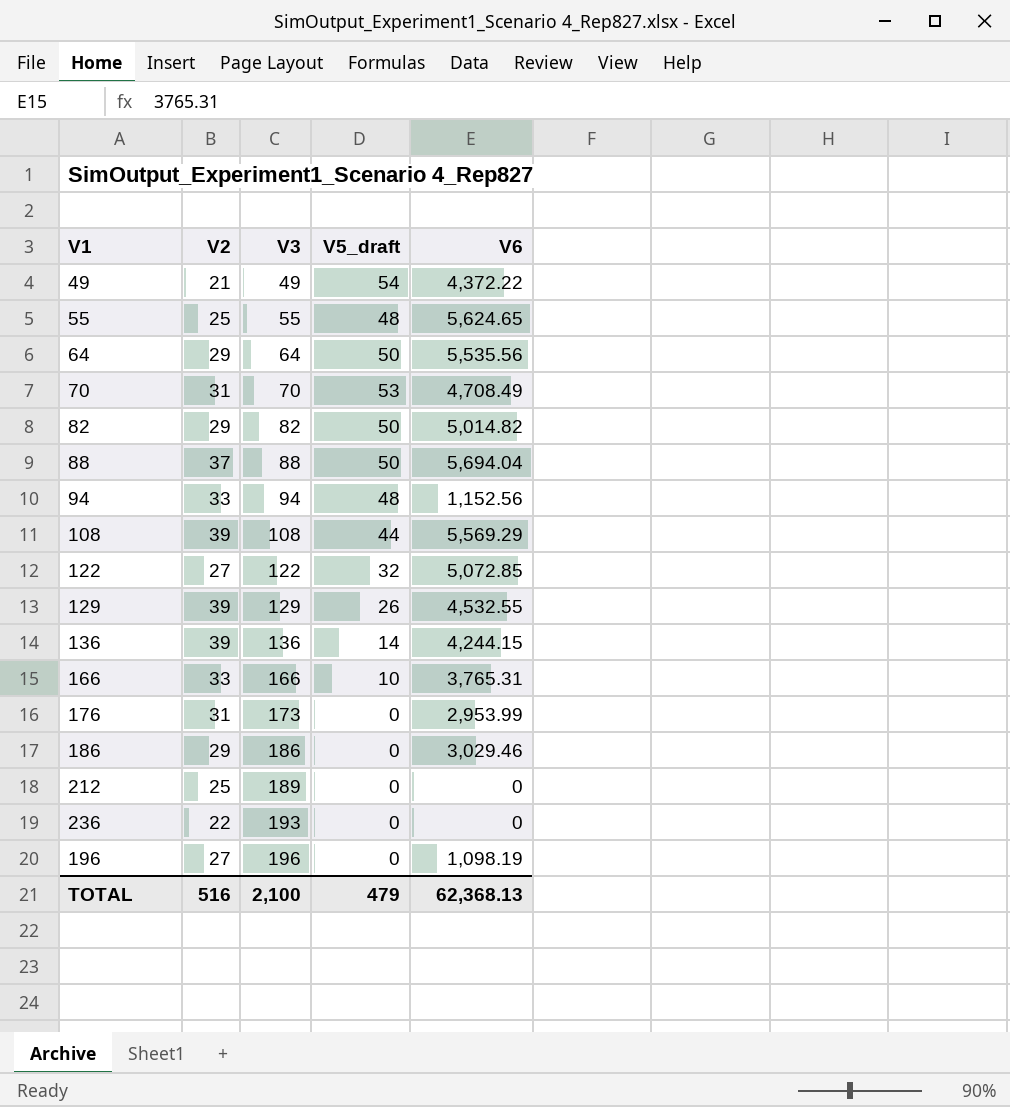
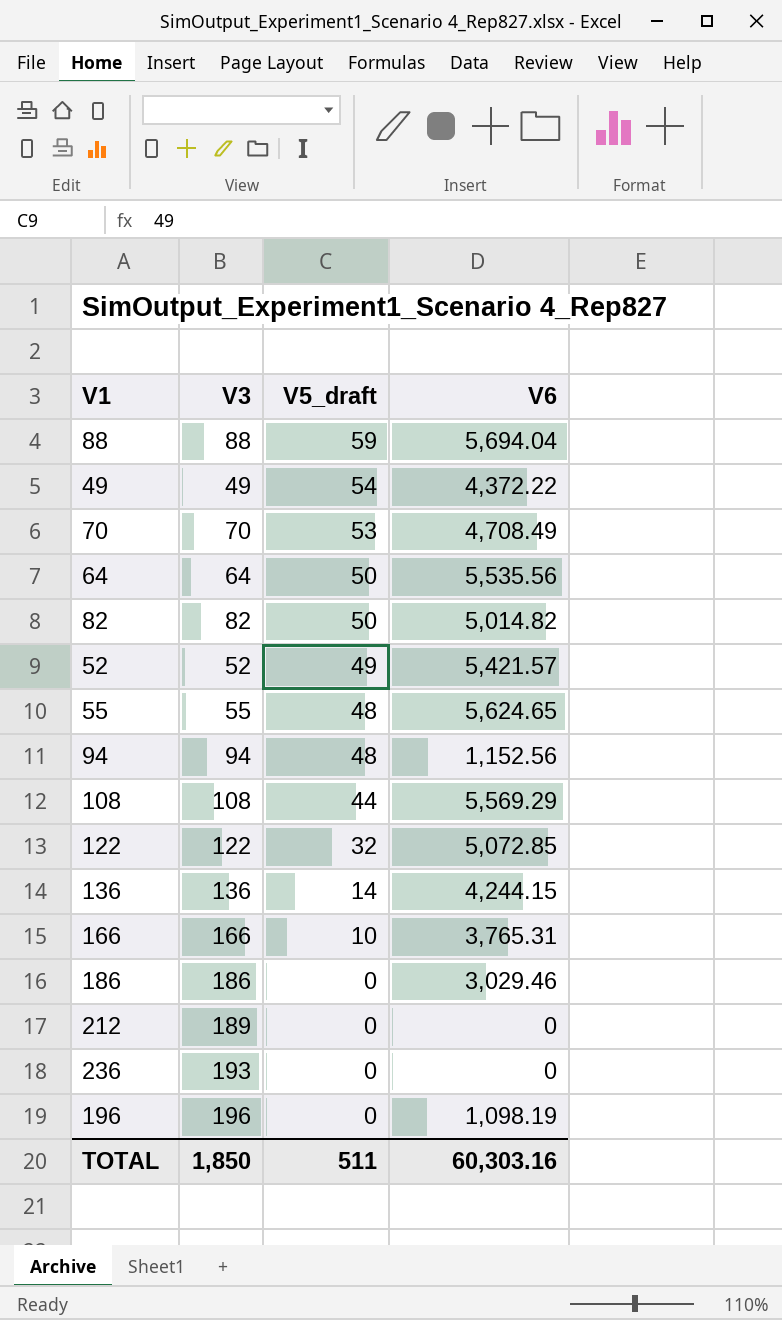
row order: V3 ascending -> V5_draft descending
column V2 | position: 2 -> none
row 129: 39 | 129 | 26 | 4,532.55 -> none
row 176: 31 | 173 | 0 | 2,953.99 -> none
88 | V5_draft: 50 -> 59
row 52: none -> 52 | 49 | 5,421.57
TOTAL | V3: 2,100 -> 1,850
TOTAL | V5_draft: 479 -> 511
TOTAL | V6: 62,368.13 -> 60,303.16

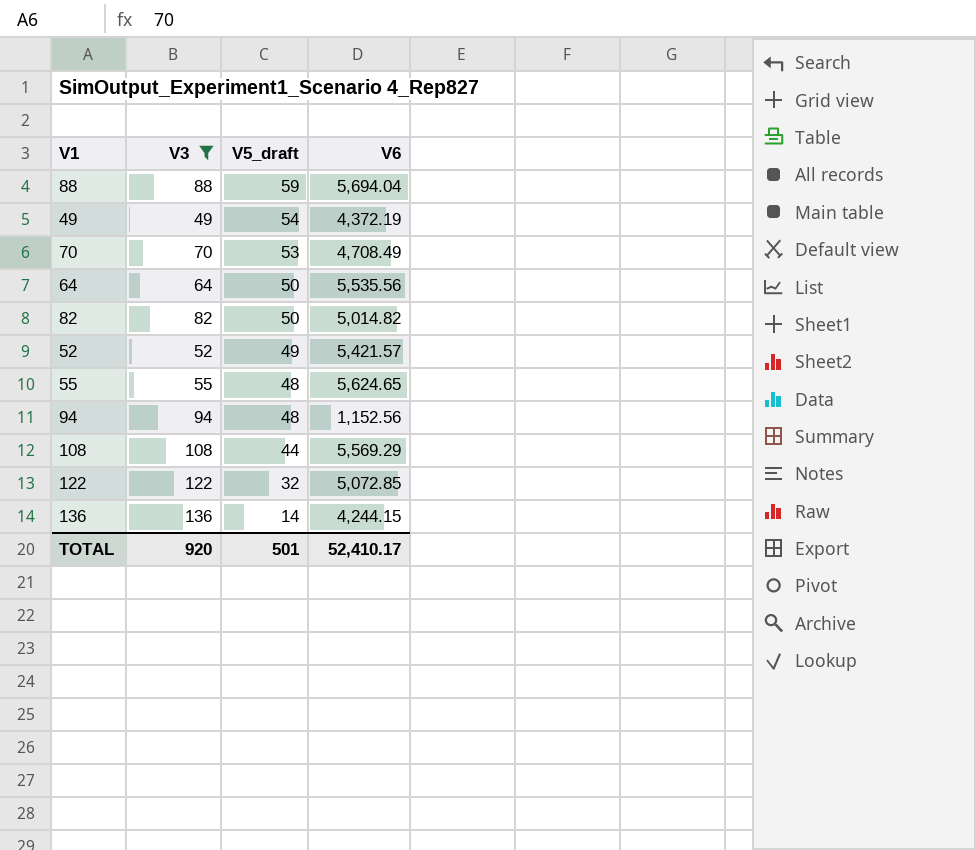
filter: none -> V3 <= 136
49 | V6: 4,372.22 -> 4,372.19
TOTAL | V3: 1,850 -> 920
TOTAL | V5_draft: 511 -> 501
TOTAL | V6: 60,303.16 -> 52,410.17

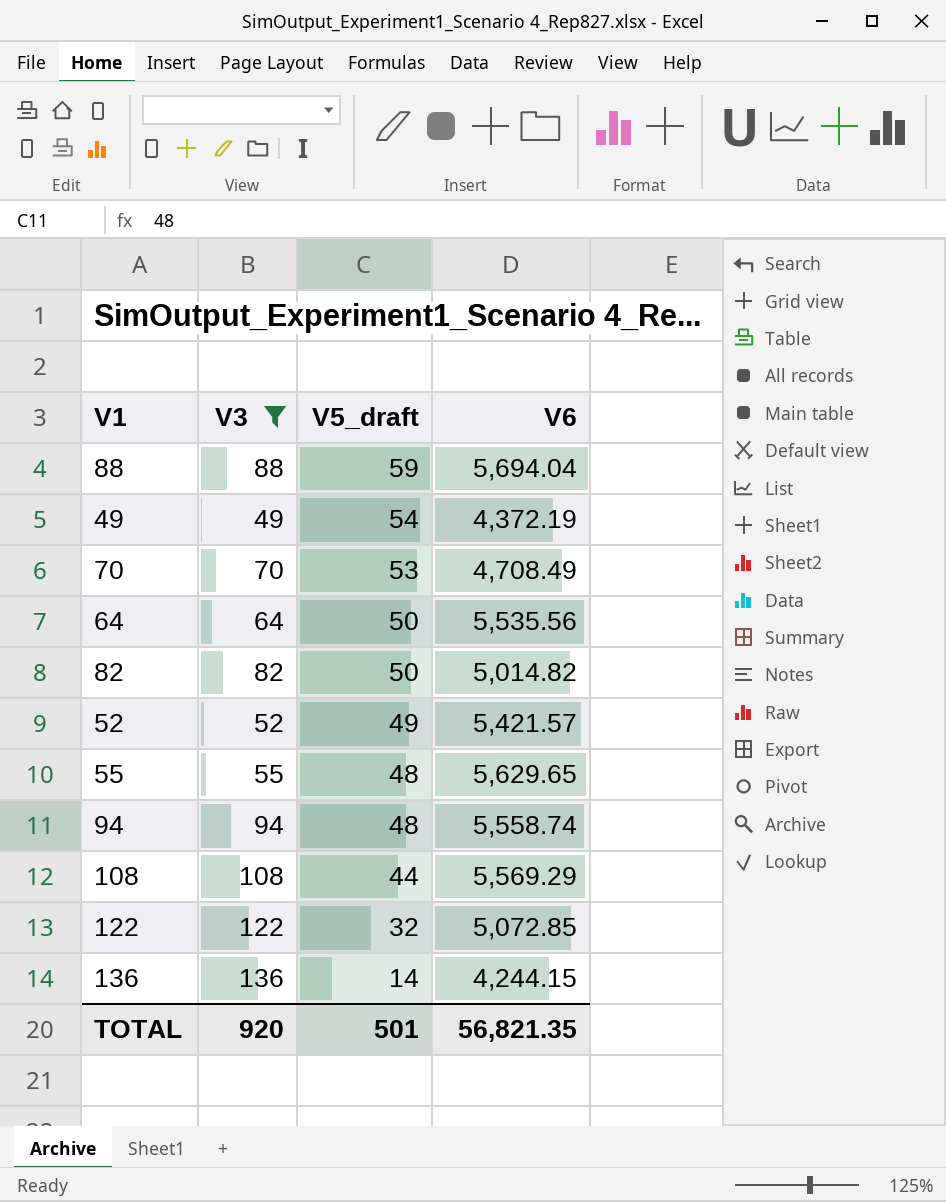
55 | V6: 5,624.65 -> 5,629.65
94 | V6: 1,152.56 -> 5,558.74
TOTAL | V6: 52,410.17 -> 56,821.35

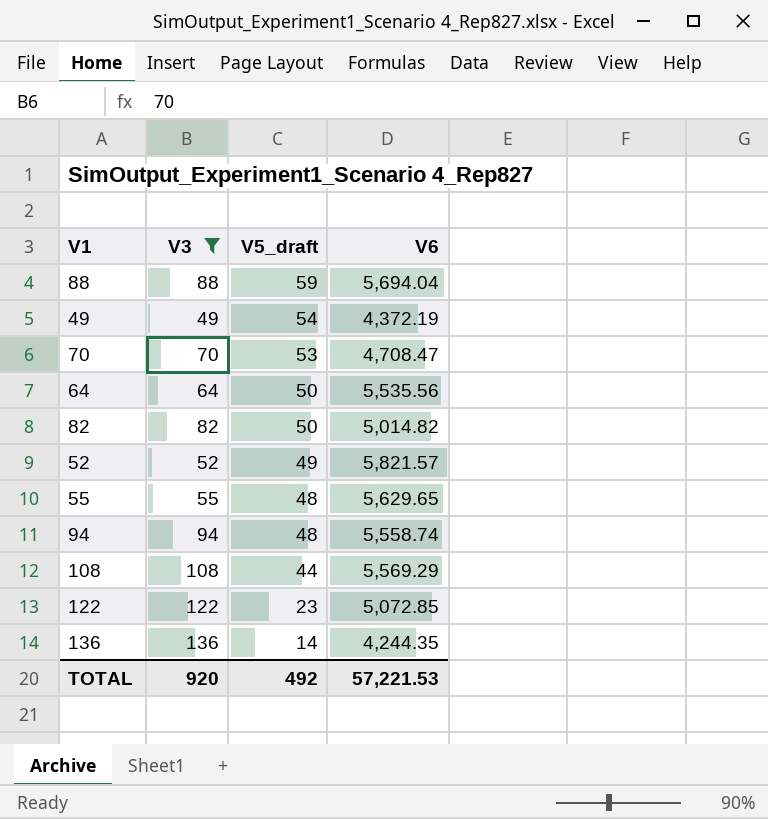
70 | V6: 4,708.49 -> 4,708.47
52 | V6: 5,421.57 -> 5,821.57
122 | V5_draft: 32 -> 23
136 | V6: 4,244.15 -> 4,244.35
TOTAL | V5_draft: 501 -> 492
TOTAL | V6: 56,821.35 -> 57,221.53

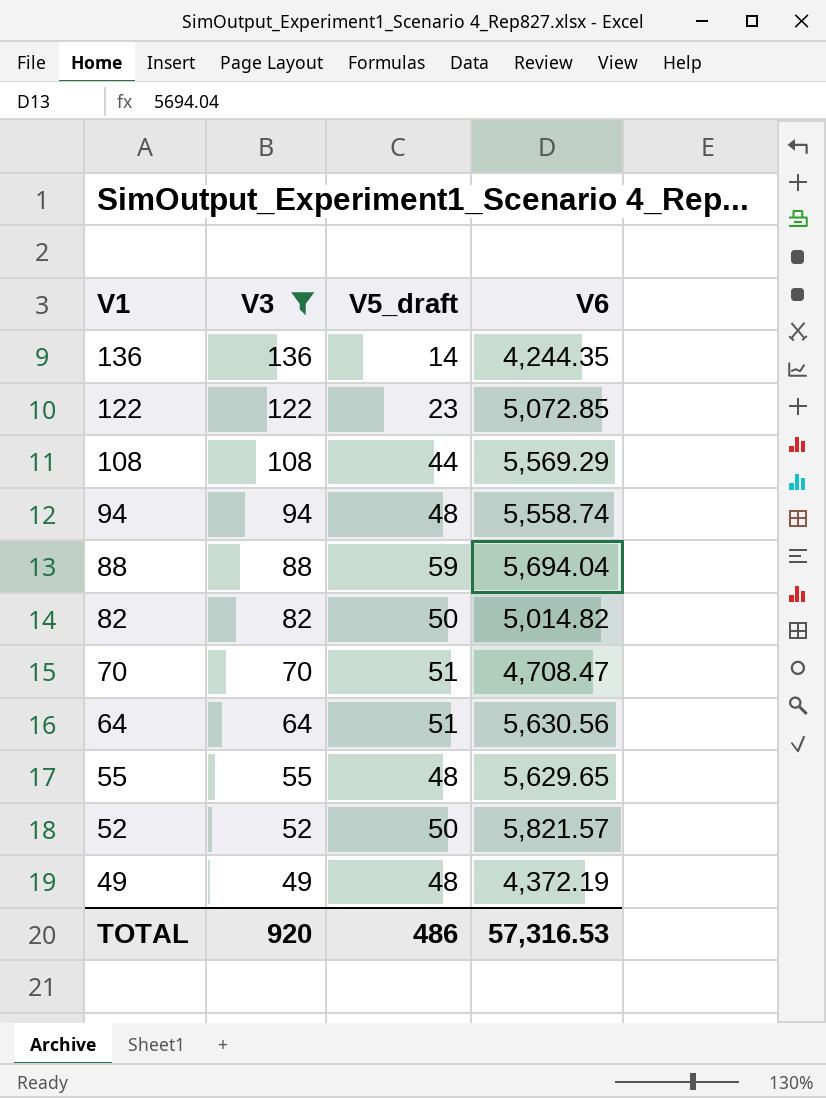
row order: V5_draft descending -> V1 descending
70 | V5_draft: 53 -> 51
64 | V5_draft: 50 -> 51
64 | V6: 5,535.56 -> 5,630.56
52 | V5_draft: 49 -> 50
49 | V5_draft: 54 -> 48
TOTAL | V5_draft: 492 -> 486
TOTAL | V6: 57,221.53 -> 57,316.53

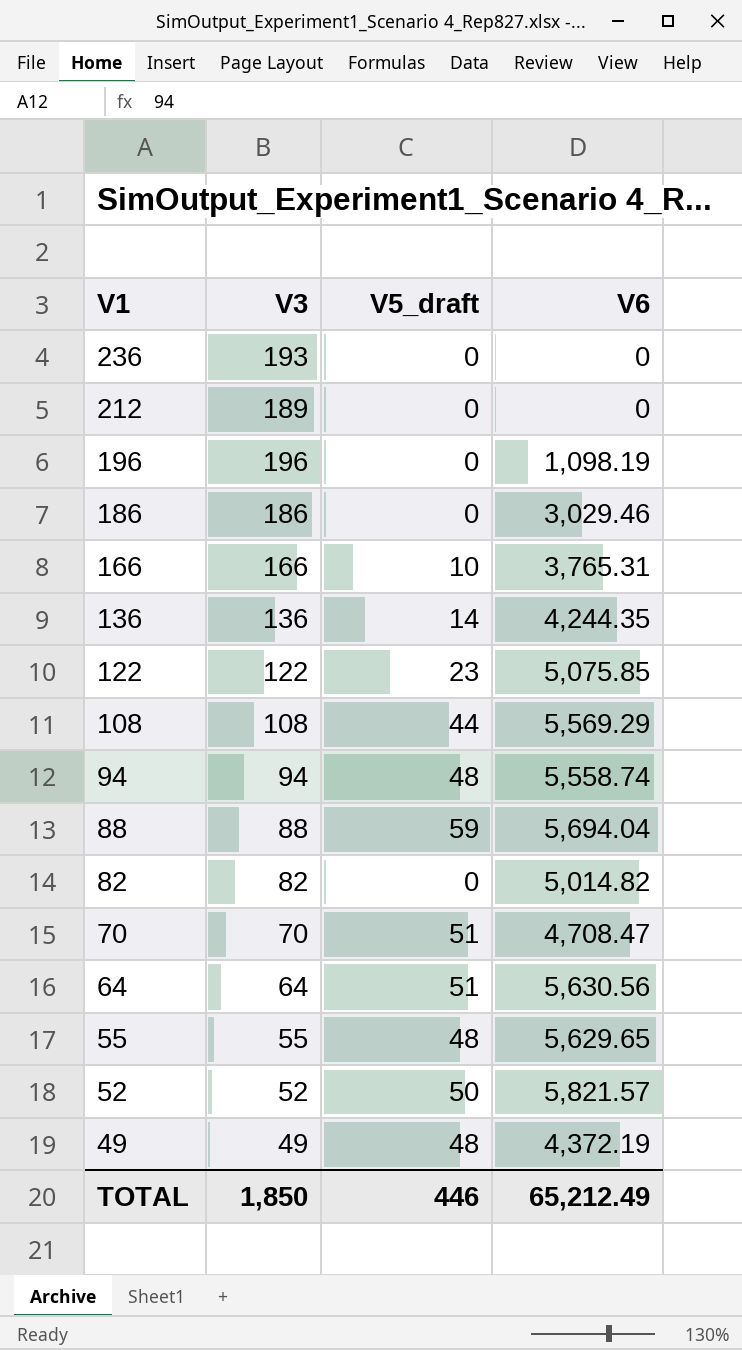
filter: V3 <= 136 -> none
122 | V6: 5,072.85 -> 5,075.85
82 | V5_draft: 50 -> 0
TOTAL | V3: 920 -> 1,850
TOTAL | V5_draft: 486 -> 446
TOTAL | V6: 57,316.53 -> 65,212.49

